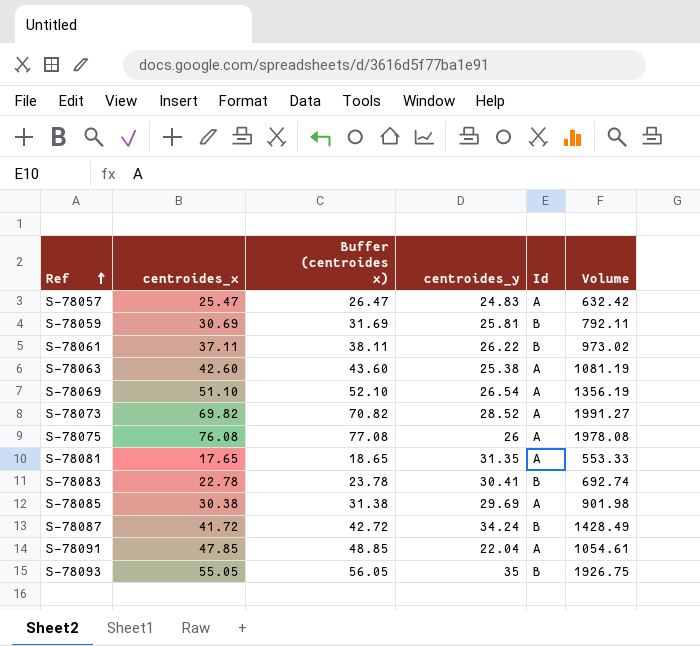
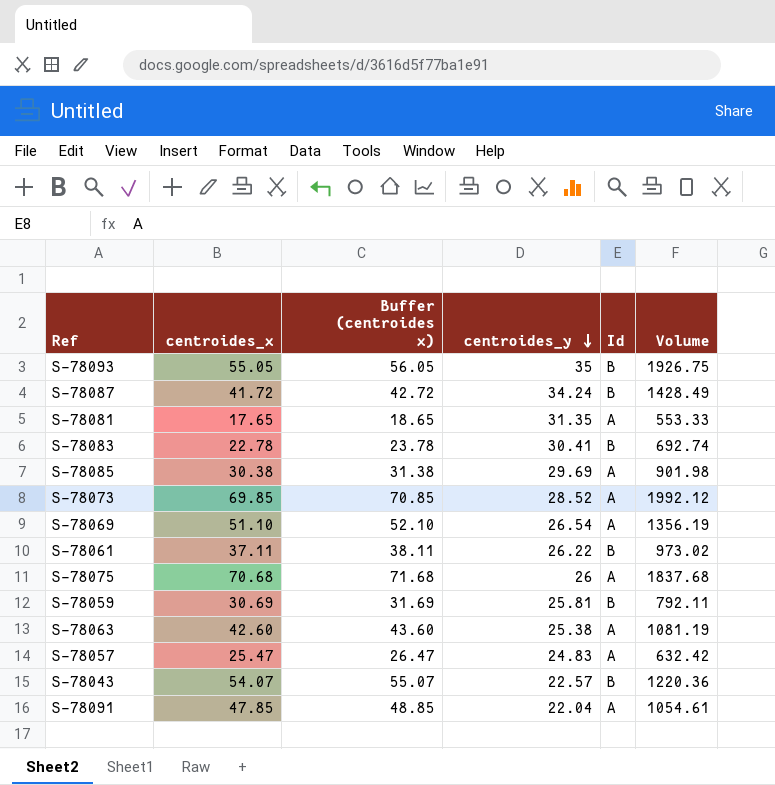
row order: Ref ascending -> centroides_y descending
S-78073 | centroides_x: 69.82 -> 69.85
S-78073 | Buffer (centroides x): 70.82 -> 70.85
S-78073 | Volume: 1991.27 -> 1992.12
S-78075 | centroides_x: 76.08 -> 70.68
S-78075 | Buffer (centroides x): 77.08 -> 71.68
S-78075 | Volume: 1978.08 -> 1837.68
row S-78043: none -> 54.07 | 55.07 | 22.57 | B | 1220.36

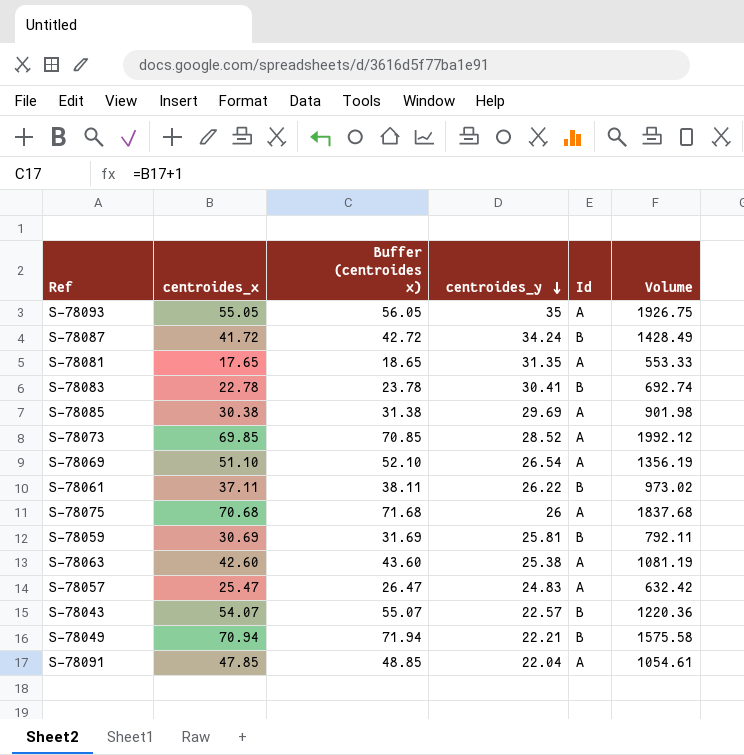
S-78093 | Id: B -> A
row S-78049: none -> 70.94 | 71.94 | 22.21 | B | 1575.58

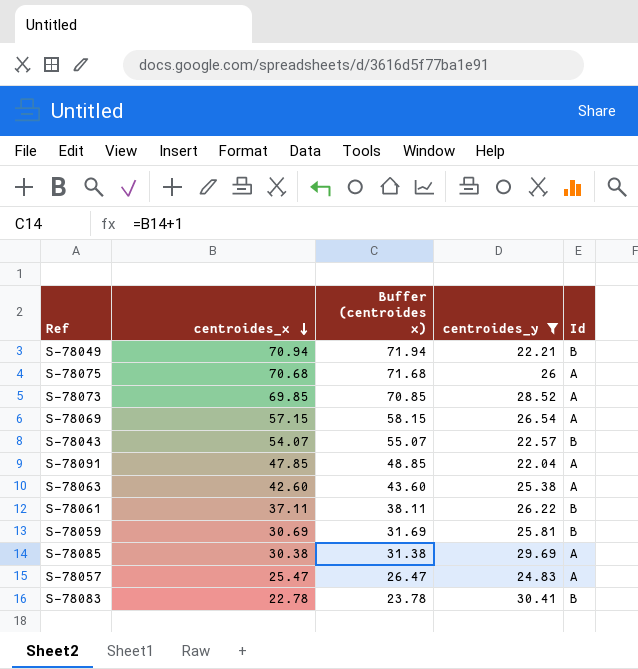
filter: none -> centroides_y <= 30.41
row order: centroides_y descending -> centroides_x descending
column Volume | formula: [centroides_x] * [centroides_y] -> none
S-78069 | centroides_x: 51.10 -> 57.15
S-78069 | Buffer (centroides x): 52.10 -> 58.15

